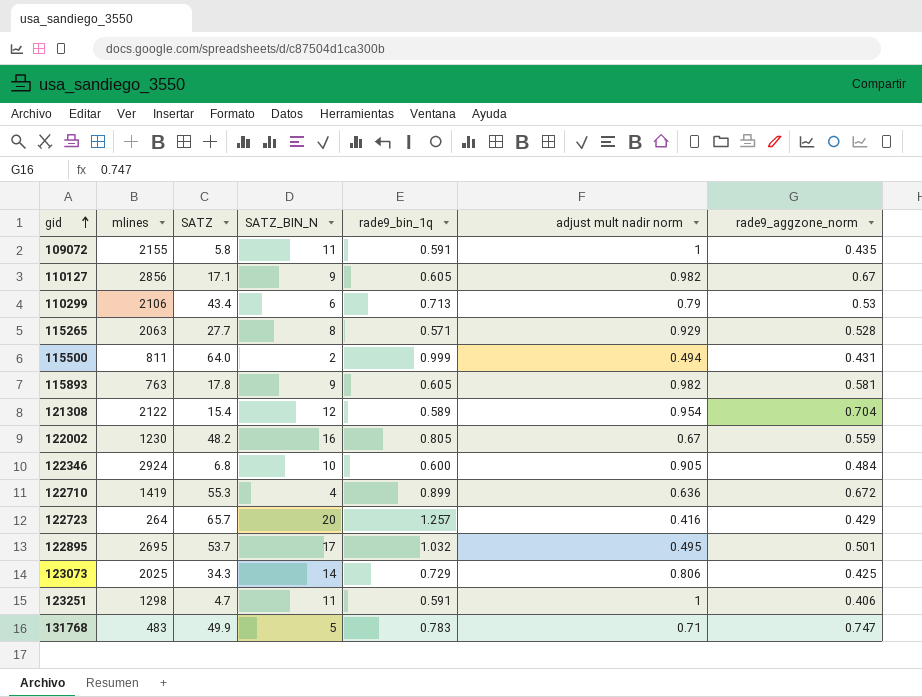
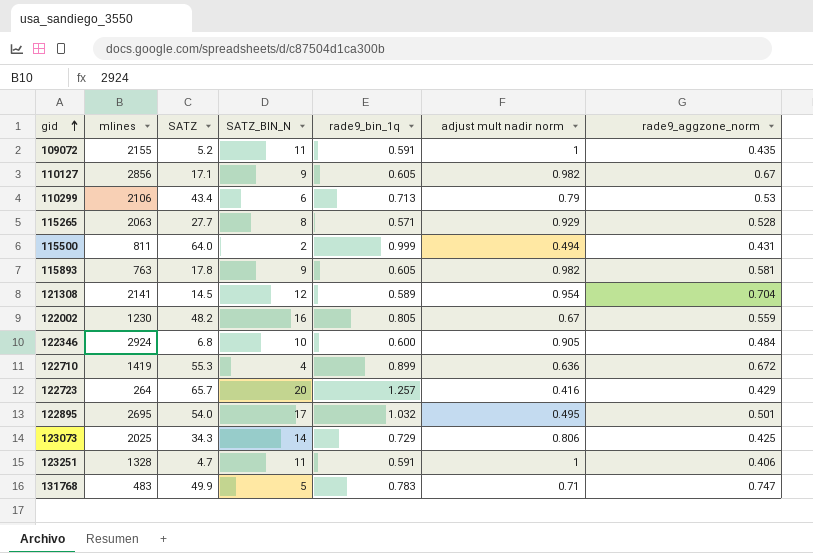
109072 | SATZ: 5.8 -> 5.2
121308 | mlines: 2122 -> 2141
121308 | SATZ: 15.4 -> 14.5
122895 | SATZ: 53.7 -> 54.0
123251 | mlines: 1298 -> 1328

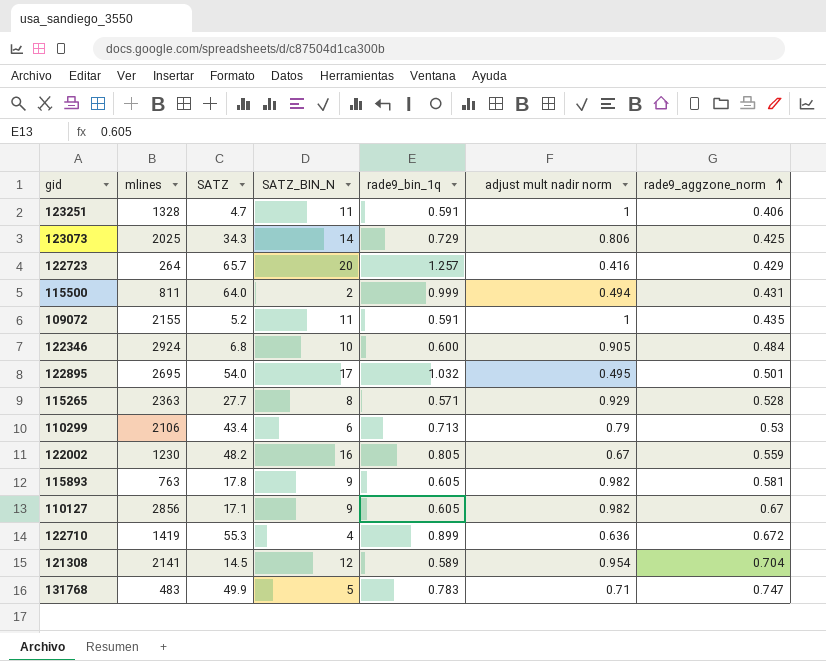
row order: gid ascending -> rade9_aggzone_norm ascending
115265 | mlines: 2063 -> 2363

